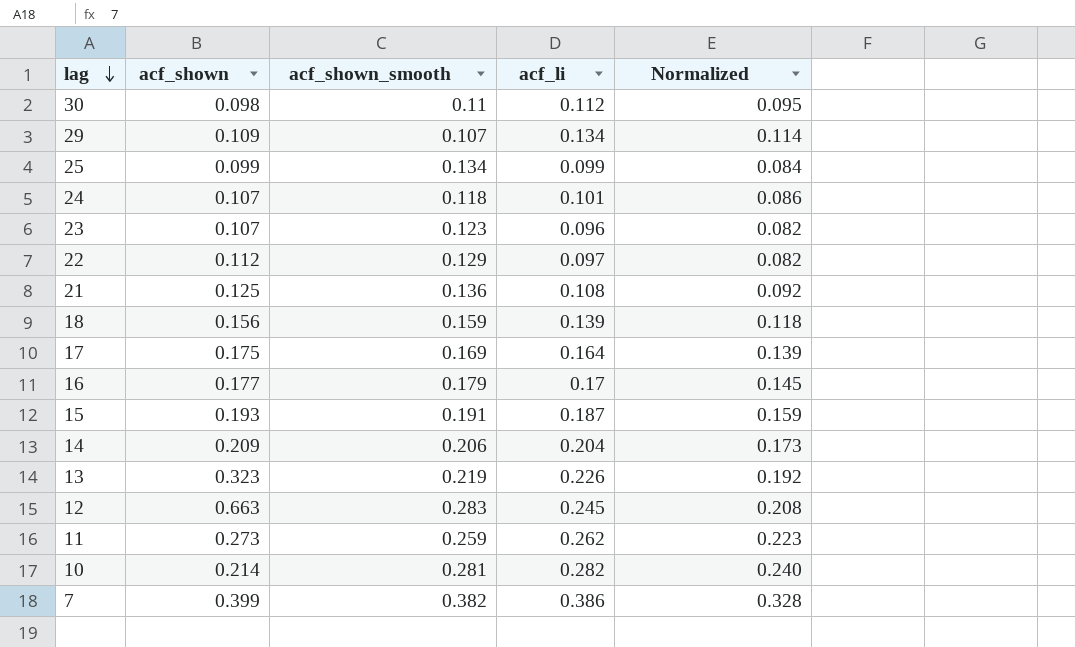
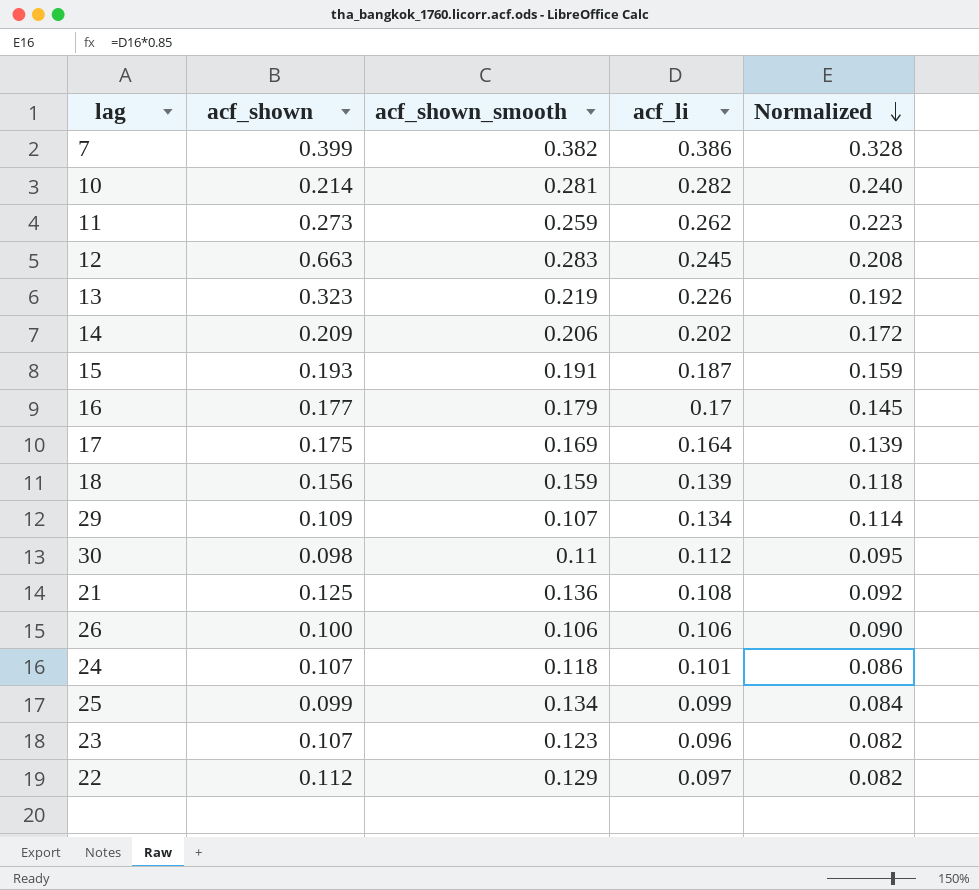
row order: lag descending -> Normalized descending
14 | acf_li: 0.204 -> 0.202
14 | Normalized: 0.173 -> 0.172
row 26: none -> 0.100 | 0.106 | 0.106 | 0.090

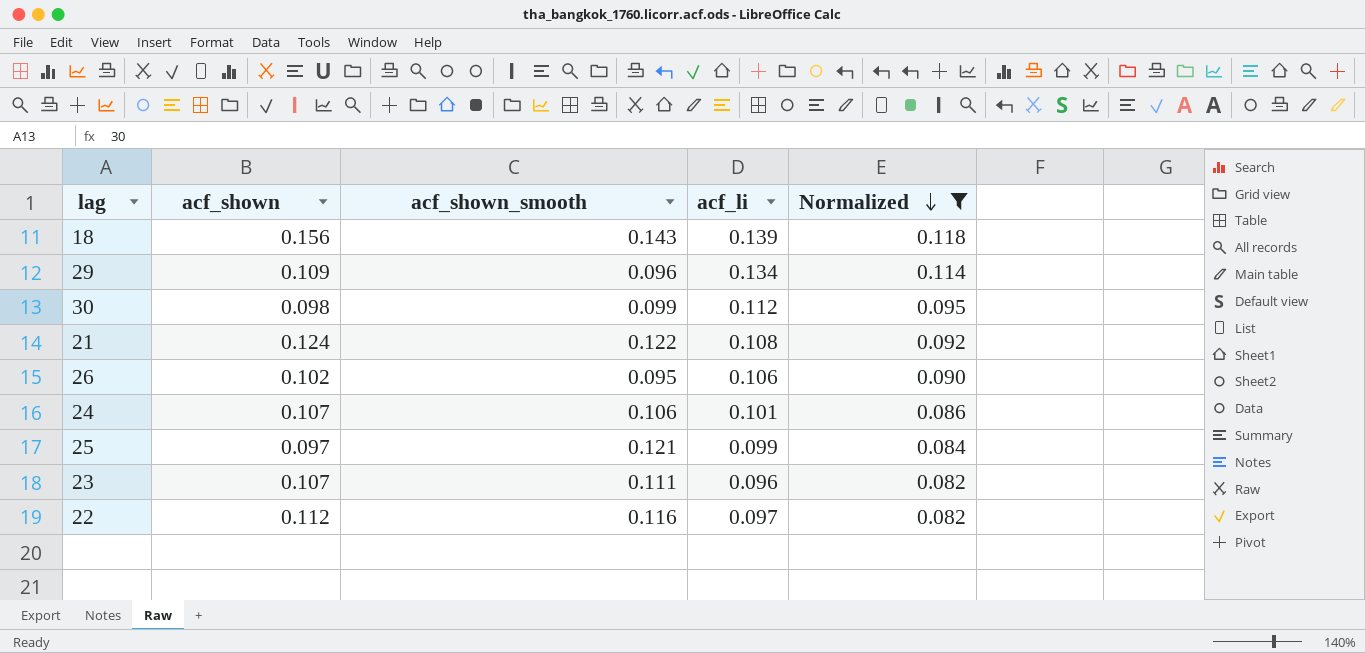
filter: none -> Normalized <= 0.118
18 | acf_shown_smooth: 0.159 -> 0.143
29 | acf_shown_smooth: 0.107 -> 0.096
30 | acf_shown_smooth: 0.11 -> 0.099
21 | acf_shown: 0.125 -> 0.124
21 | acf_shown_smooth: 0.136 -> 0.122
26 | acf_shown: 0.100 -> 0.102
26 | acf_shown_smooth: 0.106 -> 0.095
24 | acf_shown_smooth: 0.118 -> 0.106
25 | acf_shown: 0.099 -> 0.097
25 | acf_shown_smooth: 0.134 -> 0.121
23 | acf_shown_smooth: 0.123 -> 0.111
22 | acf_shown_smooth: 0.129 -> 0.116

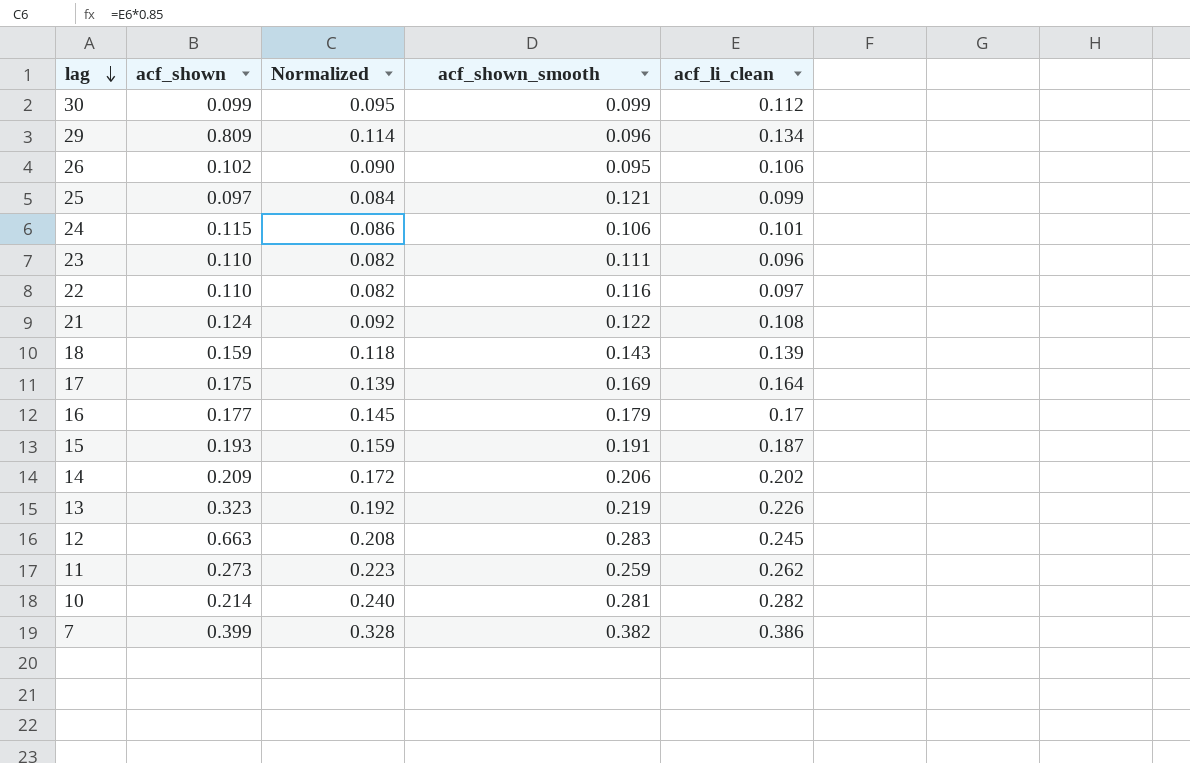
filter: Normalized <= 0.118 -> none
row order: Normalized descending -> lag descending
column Normalized | position: 5 -> 3
column name: acf_li -> acf_li_clean
30 | acf_shown: 0.098 -> 0.099
29 | acf_shown: 0.109 -> 0.809
24 | acf_shown: 0.107 -> 0.115
23 | acf_shown: 0.107 -> 0.110
22 | acf_shown: 0.112 -> 0.110
18 | acf_shown: 0.156 -> 0.159

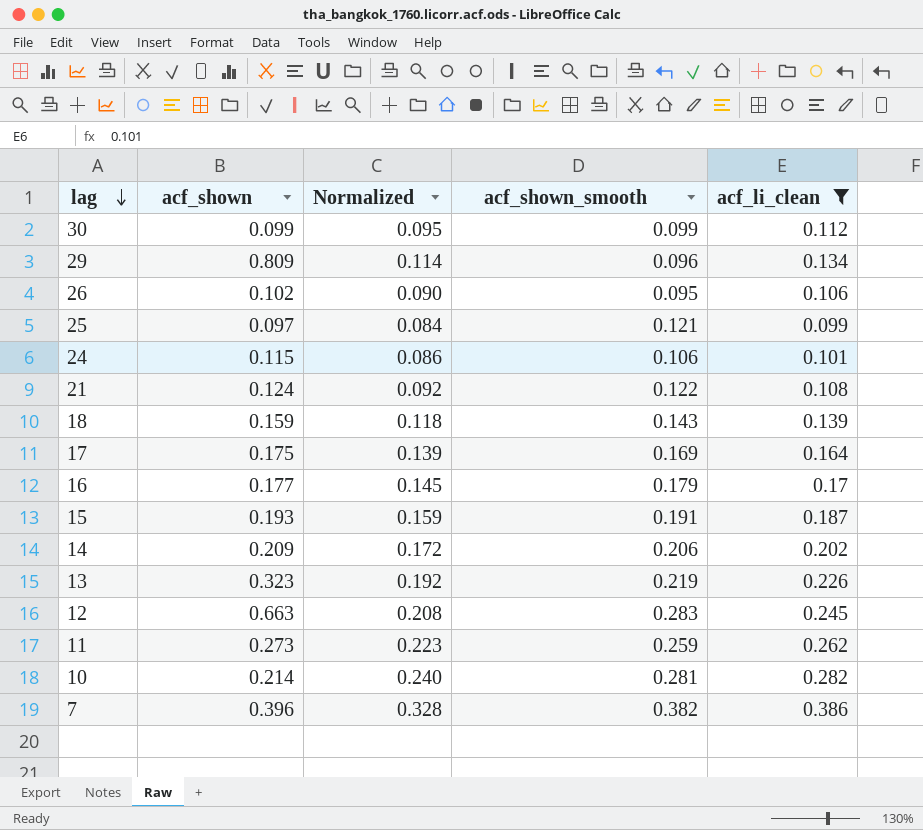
filter: none -> acf_li_clean >= 0.099
7 | acf_shown: 0.399 -> 0.396

